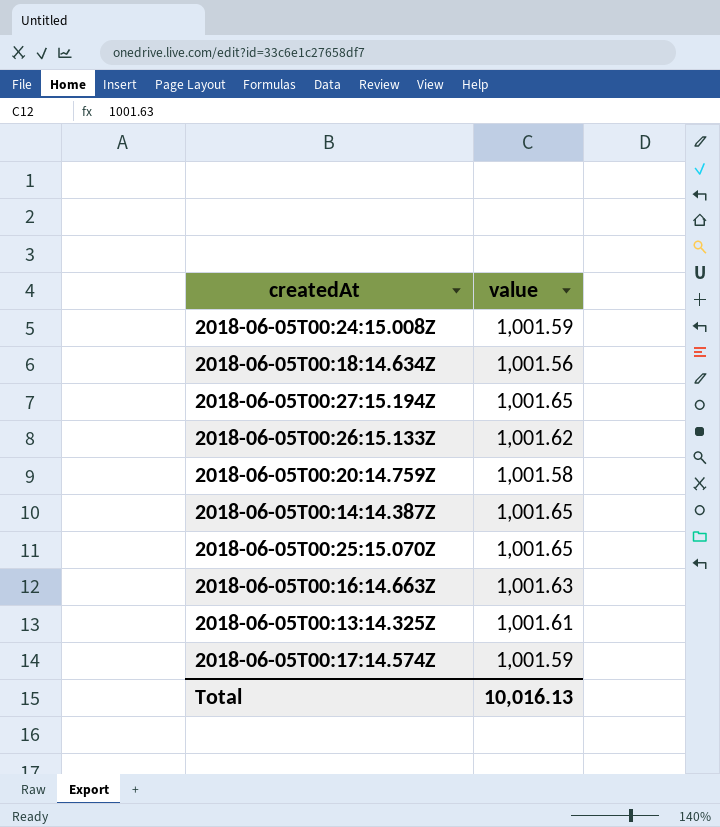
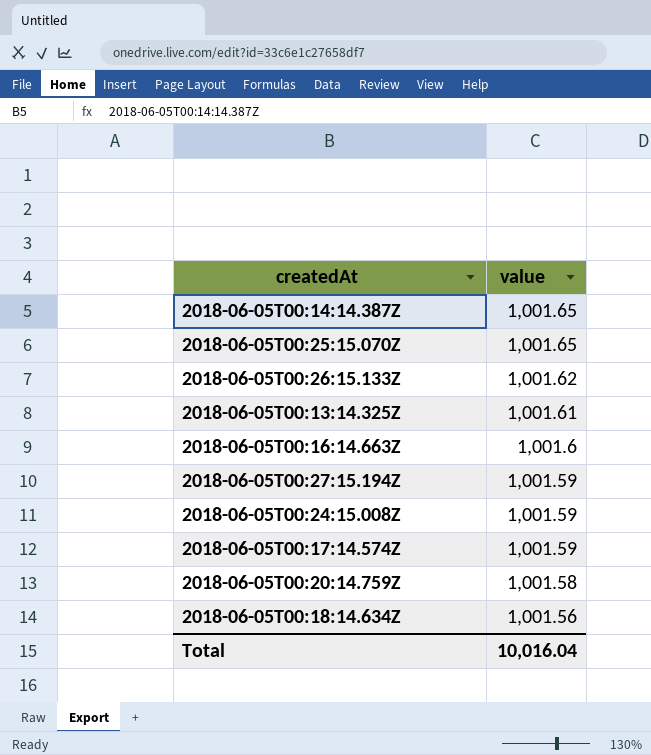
row order: none -> value descending
2018-06-05T00:16:14.663Z | value: 1,001.63 -> 1,001.6
2018-06-05T00:27:15.194Z | value: 1,001.65 -> 1,001.59
Total | value: 10,016.13 -> 10,016.04

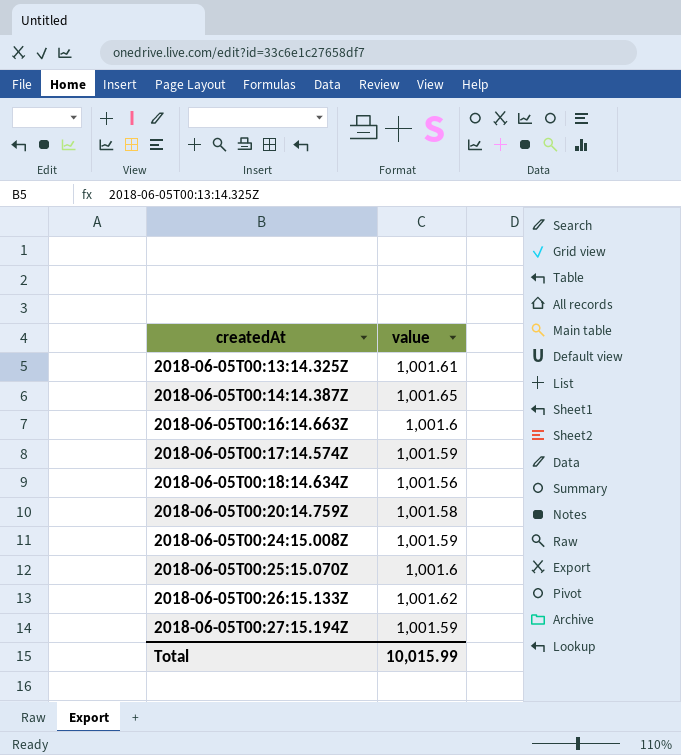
row order: value descending -> createdAt ascending
2018-06-05T00:25:15.070Z | value: 1,001.65 -> 1,001.6
Total | value: 10,016.04 -> 10,015.99

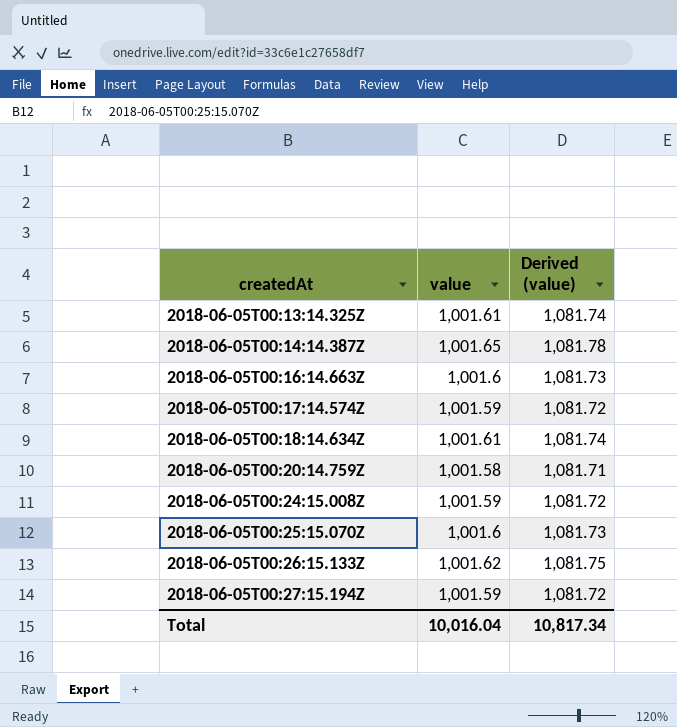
column Derived (value) | formula: none -> [value] * 1.08
2018-06-05T00:18:14.634Z | value: 1,001.56 -> 1,001.61
Total | value: 10,015.99 -> 10,016.04

